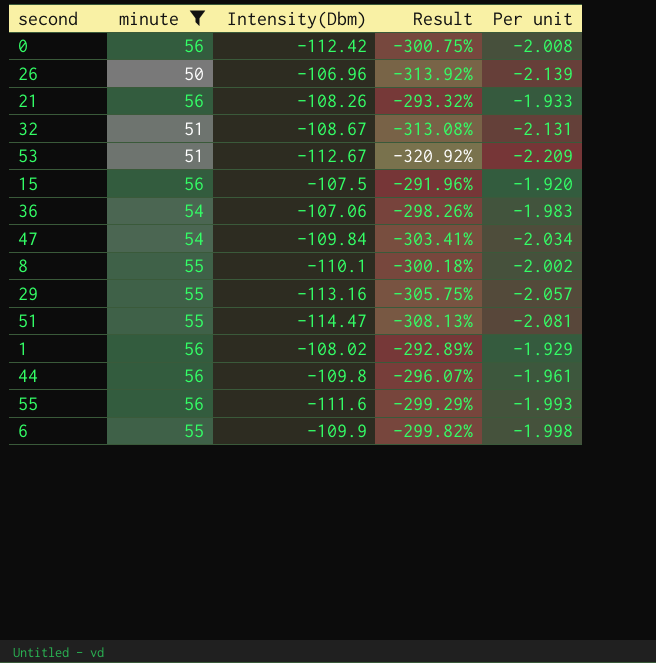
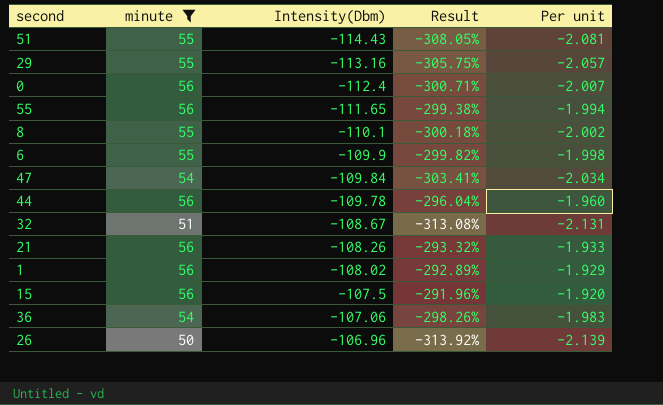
row order: none -> Intensity(Dbm) ascending
row 53: 51 | -112.67 | -320.92% | -2.209 -> none
51 | Intensity(Dbm): -114.47 -> -114.43
51 | Result: -308.13% -> -308.05%
0 | Intensity(Dbm): -112.42 -> -112.4
0 | Result: -300.75% -> -300.71%
0 | Per unit: -2.008 -> -2.007
55 | Intensity(Dbm): -111.6 -> -111.65
55 | Result: -299.29% -> -299.38%
55 | Per unit: -1.993 -> -1.994
44 | Intensity(Dbm): -109.8 -> -109.78
44 | Result: -296.07% -> -296.04%
44 | Per unit: -1.961 -> -1.960

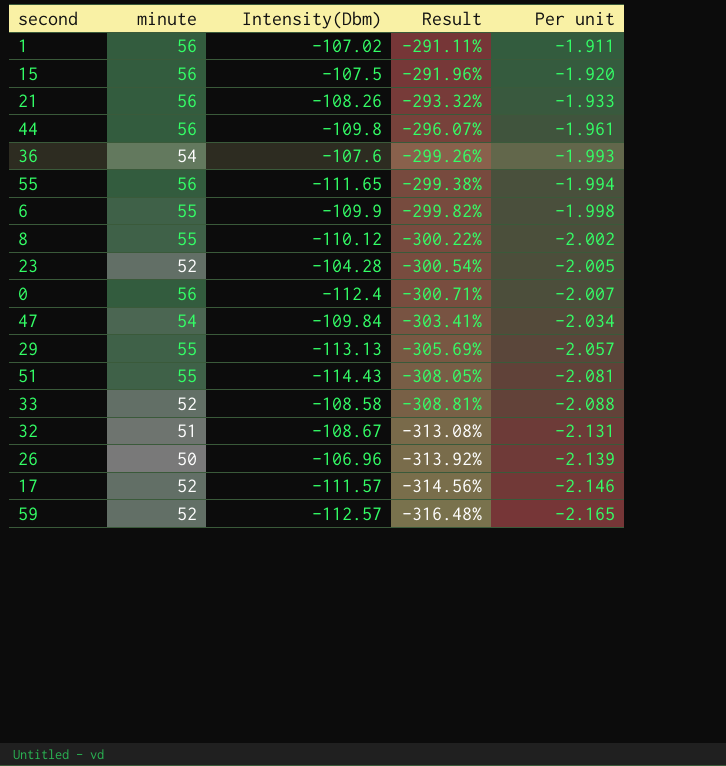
filter: minute != 52 -> none
row order: Intensity(Dbm) ascending -> Result descending
1 | Intensity(Dbm): -108.02 -> -107.02
1 | Result: -292.89% -> -291.11%
1 | Per unit: -1.929 -> -1.911
44 | Intensity(Dbm): -109.78 -> -109.8
44 | Result: -296.04% -> -296.07%
44 | Per unit: -1.960 -> -1.961
36 | Intensity(Dbm): -107.06 -> -107.6
36 | Result: -298.26% -> -299.26%
36 | Per unit: -1.983 -> -1.993
8 | Intensity(Dbm): -110.1 -> -110.12
8 | Result: -300.18% -> -300.22%
29 | Intensity(Dbm): -113.16 -> -113.13
29 | Result: -305.75% -> -305.69%

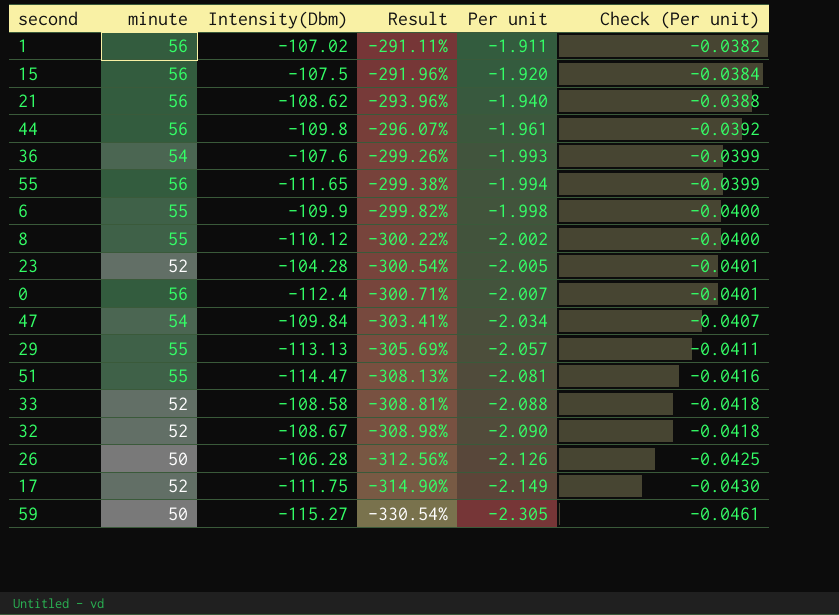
column Check (Per unit) | formula: none -> [Per unit] * 0.02
21 | Intensity(Dbm): -108.26 -> -108.62
21 | Result: -293.32% -> -293.96%
21 | Per unit: -1.933 -> -1.940
51 | Intensity(Dbm): -114.43 -> -114.47
51 | Result: -308.05% -> -308.13%
32 | minute: 51 -> 52
32 | Result: -313.08% -> -308.98%
32 | Per unit: -2.131 -> -2.090
26 | Intensity(Dbm): -106.96 -> -106.28
26 | Result: -313.92% -> -312.56%
26 | Per unit: -2.139 -> -2.126
17 | Intensity(Dbm): -111.57 -> -111.75
17 | Result: -314.56% -> -314.90%
17 | Per unit: -2.146 -> -2.149
59 | minute: 52 -> 50
59 | Intensity(Dbm): -112.57 -> -115.27
59 | Result: -316.48% -> -330.54%
59 | Per unit: -2.165 -> -2.305

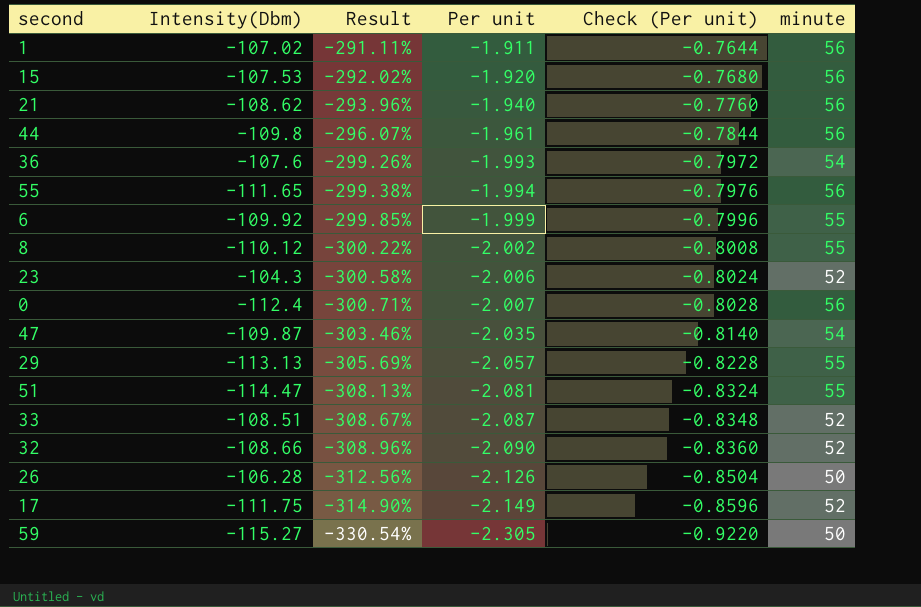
column Check (Per unit) | formula: [Per unit] * 0.02 -> [Per unit] * 0.4
column minute | position: 2 -> 6
15 | Intensity(Dbm): -107.5 -> -107.53
15 | Result: -291.96% -> -292.02%
6 | Intensity(Dbm): -109.9 -> -109.92
6 | Result: -299.82% -> -299.85%
6 | Per unit: -1.998 -> -1.999
23 | Intensity(Dbm): -104.28 -> -104.3
23 | Result: -300.54% -> -300.58%
23 | Per unit: -2.005 -> -2.006
47 | Intensity(Dbm): -109.84 -> -109.87
47 | Result: -303.41% -> -303.46%
47 | Per unit: -2.034 -> -2.035
33 | Intensity(Dbm): -108.58 -> -108.51
33 | Result: -308.81% -> -308.67%
33 | Per unit: -2.088 -> -2.087
32 | Intensity(Dbm): -108.67 -> -108.66
32 | Result: -308.98% -> -308.96%

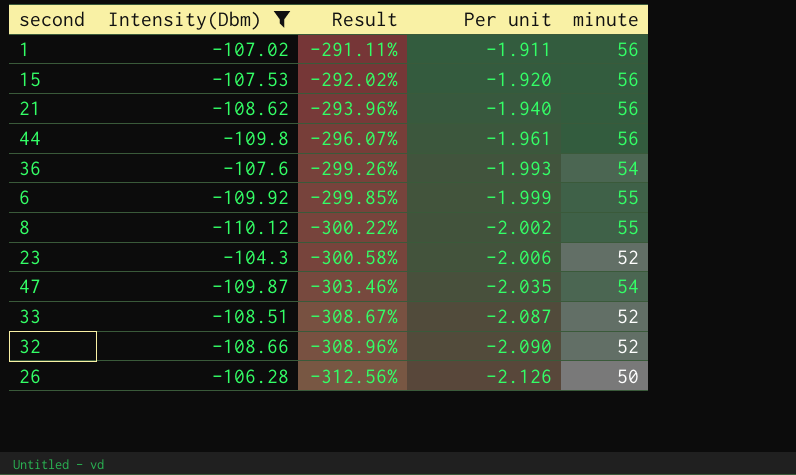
filter: none -> Intensity(Dbm) >= -110.12
column Check (Per unit) | formula: [Per unit] * 0.4 -> none

